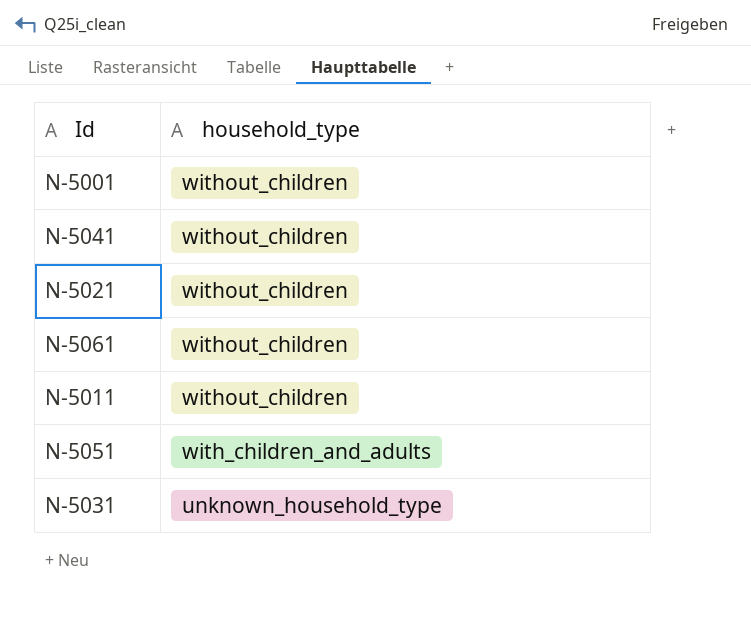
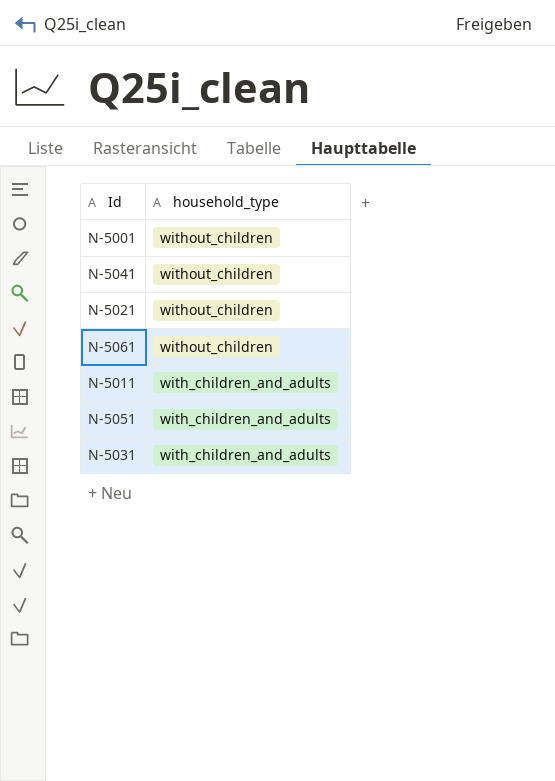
N-5011 | household_type: without_children -> with_children_and_adults
N-5031 | household_type: unknown_household_type -> with_children_and_adults

